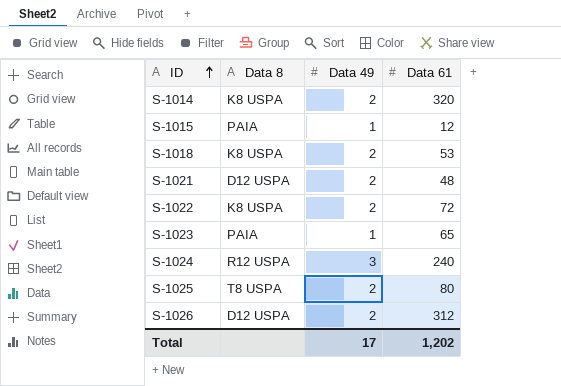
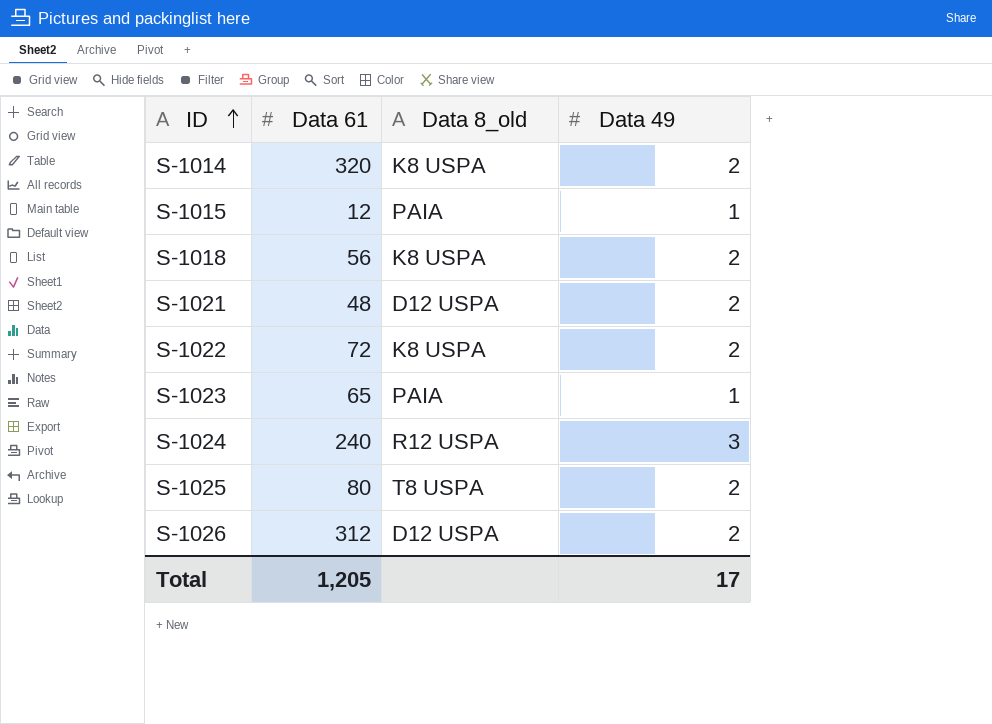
column Data 61 | position: 4 -> 2
column name: Data 8 -> Data 8_old
S-1018 | Data 61: 53 -> 56
Total | Data 61: 1,202 -> 1,205

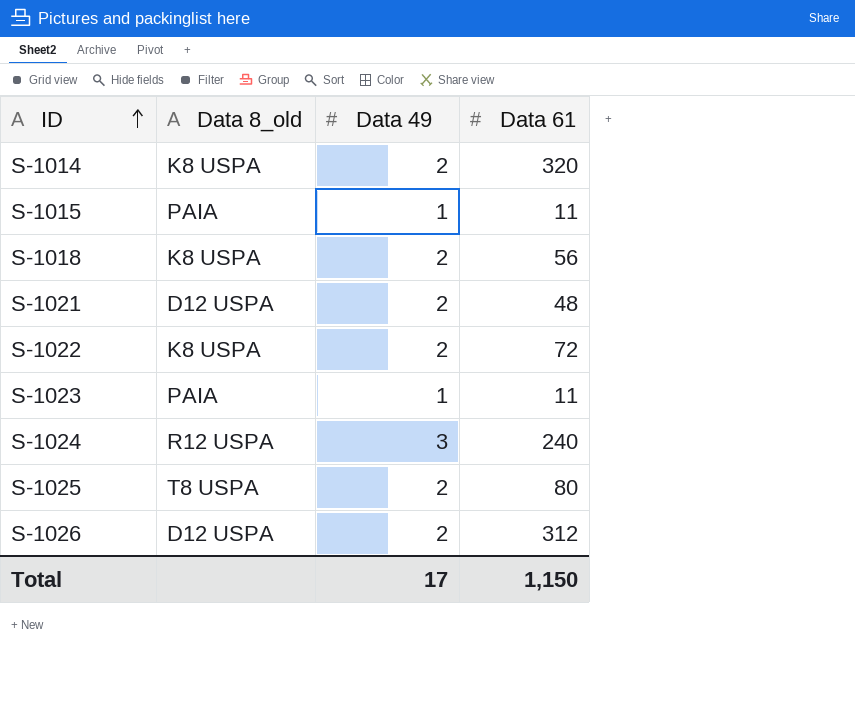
column Data 61 | position: 2 -> 4
S-1015 | Data 61: 12 -> 11
S-1023 | Data 61: 65 -> 11
Total | Data 61: 1,205 -> 1,150

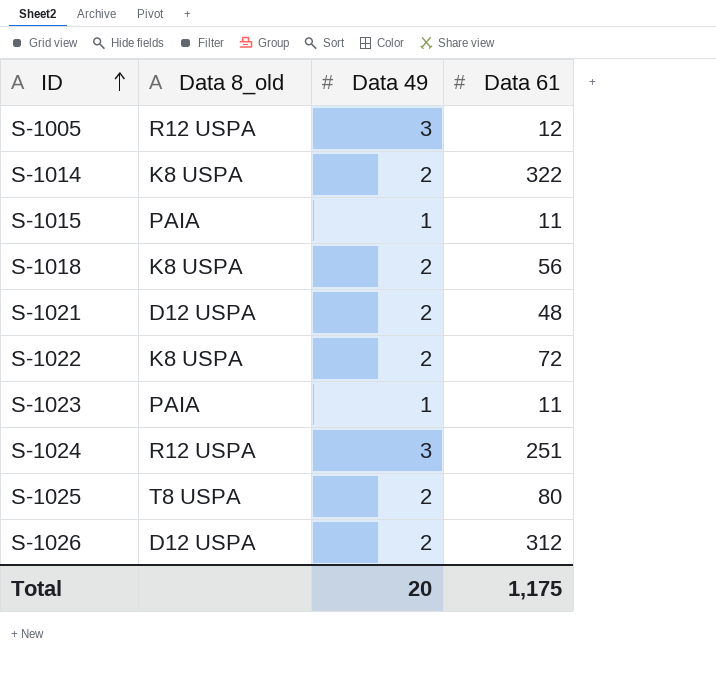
row S-1005: none -> R12 USPA | 3 | 12
S-1014 | Data 61: 320 -> 322
S-1024 | Data 61: 240 -> 251
Total | Data 49: 17 -> 20
Total | Data 61: 1,150 -> 1,175

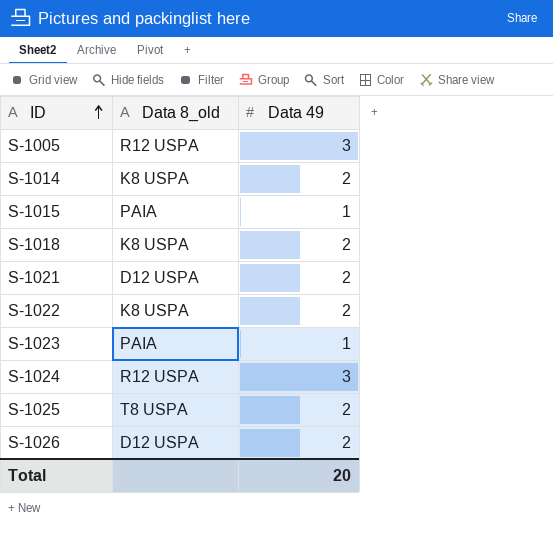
column Data 61 | position: 4 -> none

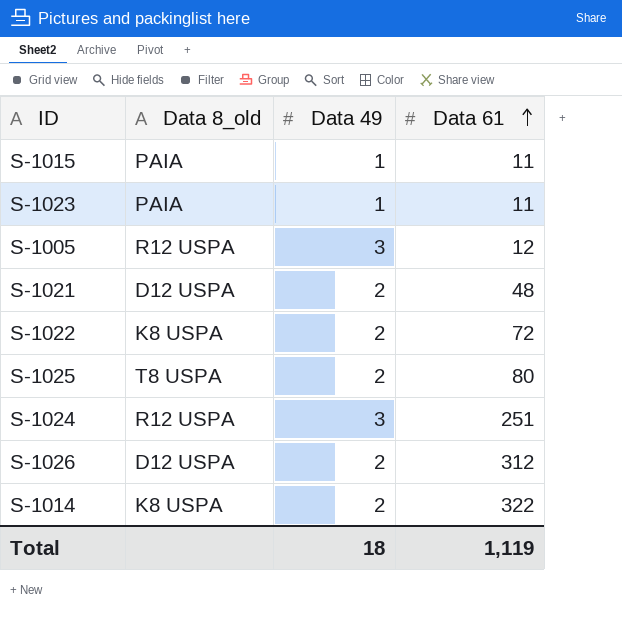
row order: ID ascending -> Data 61 ascending
column Data 61 | position: none -> 4
row S-1018: K8 USPA | 2 -> none
Total | Data 49: 20 -> 18

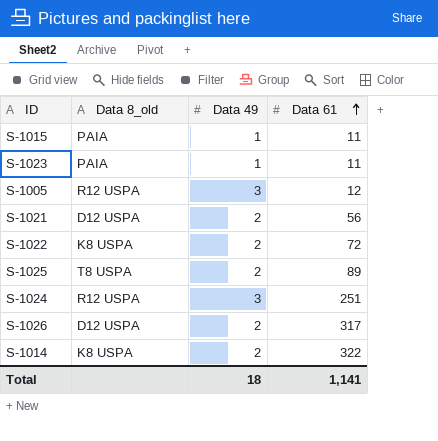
S-1021 | Data 61: 48 -> 56
S-1025 | Data 61: 80 -> 89
S-1026 | Data 61: 312 -> 317
Total | Data 61: 1,119 -> 1,141

